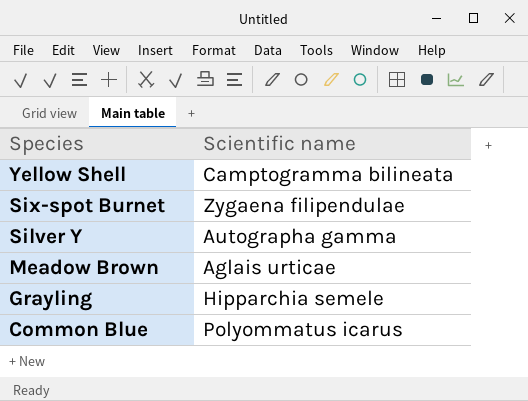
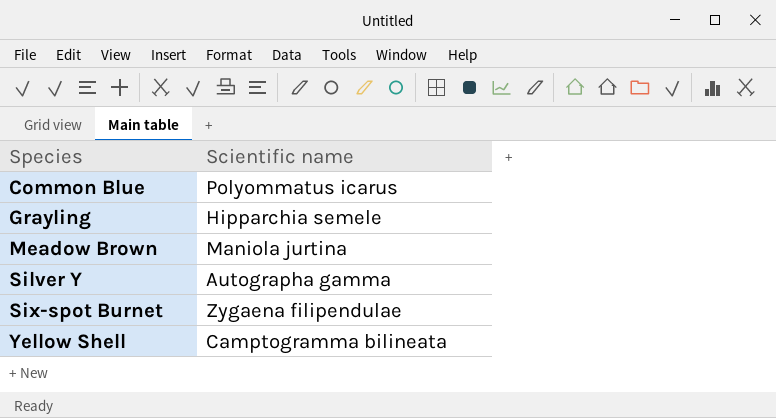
row order: Species descending -> Species ascending
Meadow Brown | Scientific name: Aglais urticae -> Maniola jurtina

